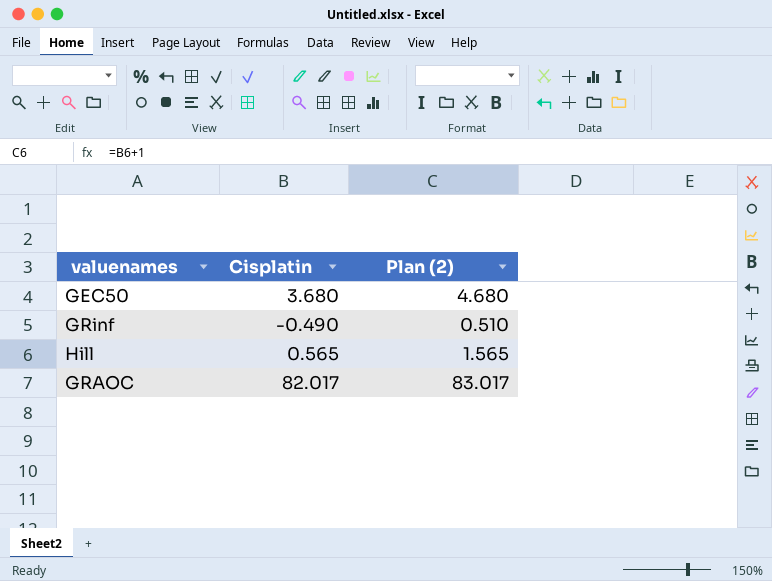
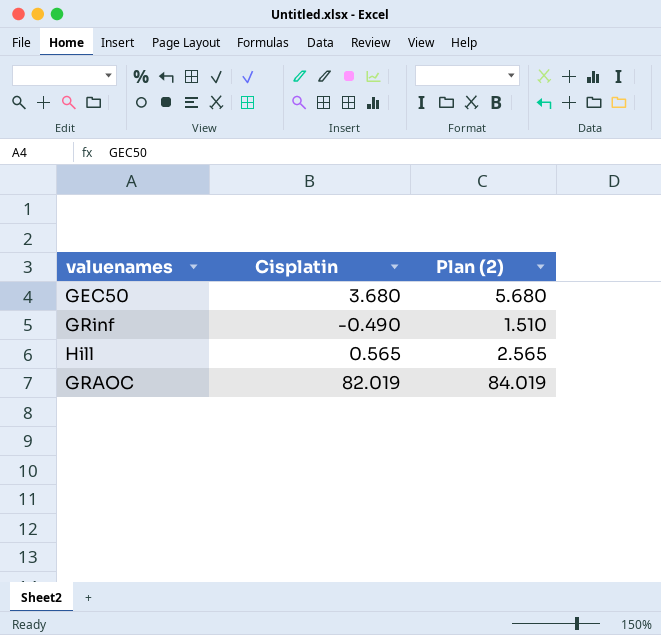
column Plan (2) | formula: [Cisplatin] + 1 -> [Cisplatin] + 2
GRAOC | Cisplatin: 82.017 -> 82.019

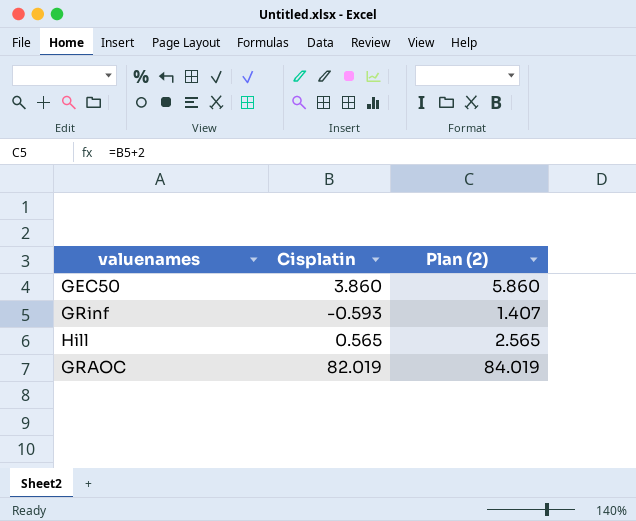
GEC50 | Cisplatin: 3.680 -> 3.860
GEC50 | Plan (2): 5.680 -> 5.860
GRinf | Cisplatin: -0.490 -> -0.593
GRinf | Plan (2): 1.510 -> 1.407

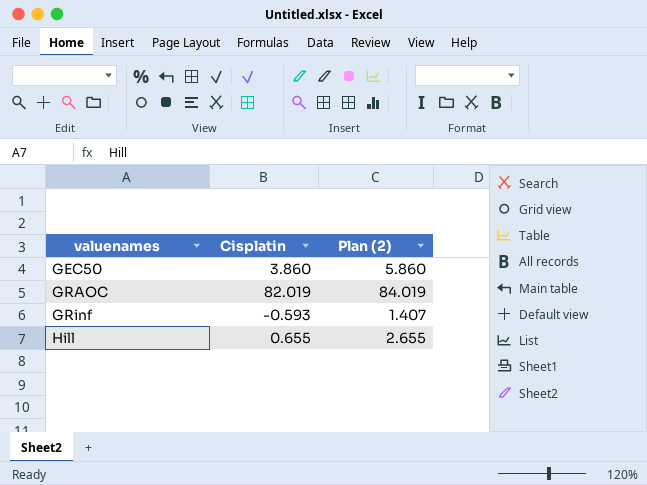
row order: none -> valuenames ascending
Hill | Cisplatin: 0.565 -> 0.655
Hill | Plan (2): 2.565 -> 2.655

